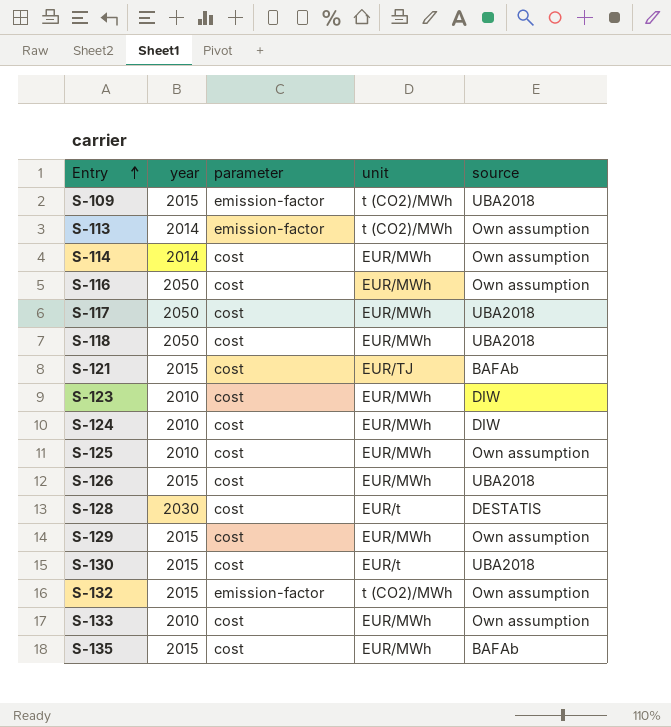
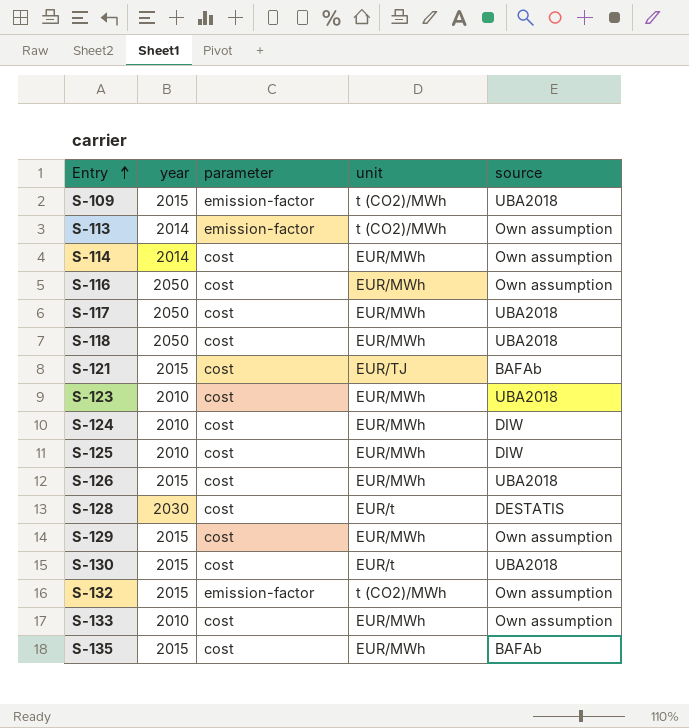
S-123 | source: DIW -> UBA2018
S-125 | source: Own assumption -> DIW

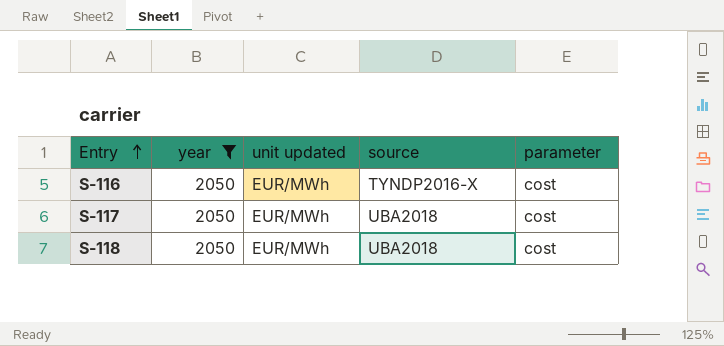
filter: none -> year = 2050
column name: unit -> unit updated
column parameter | position: 3 -> 5
S-116 | source: Own assumption -> TYNDP2016-X

